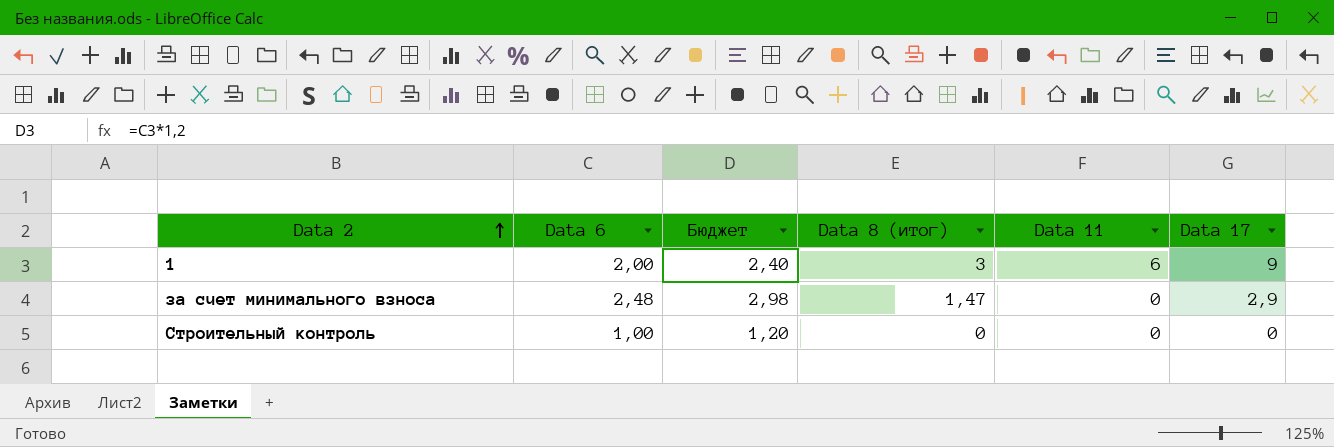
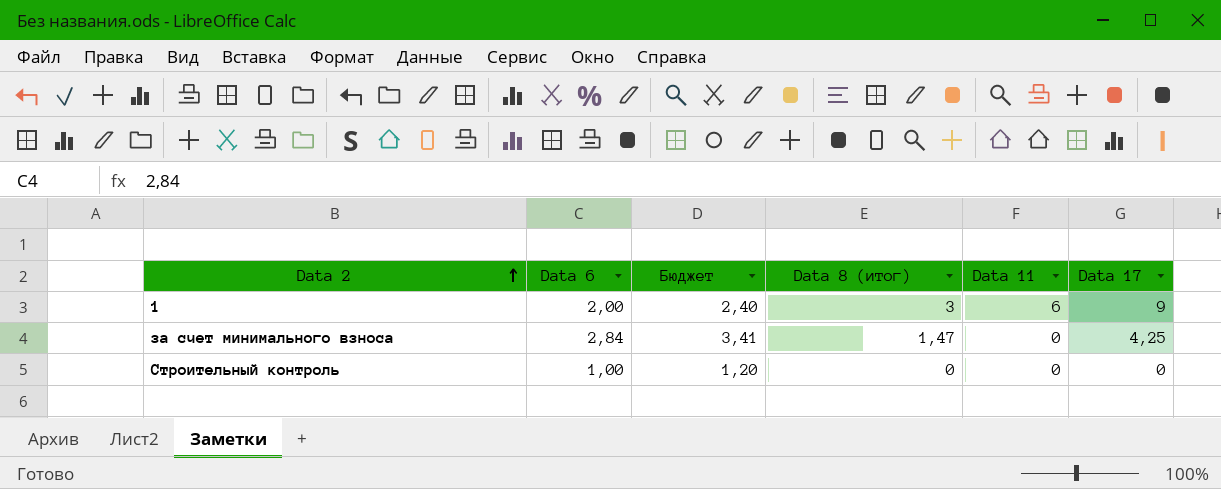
за счет минимального взноса | Data 6: 2,48 -> 2,84
за счет минимального взноса | Бюджет: 2,98 -> 3,41
за счет минимального взноса | Data 17: 2,9 -> 4,25

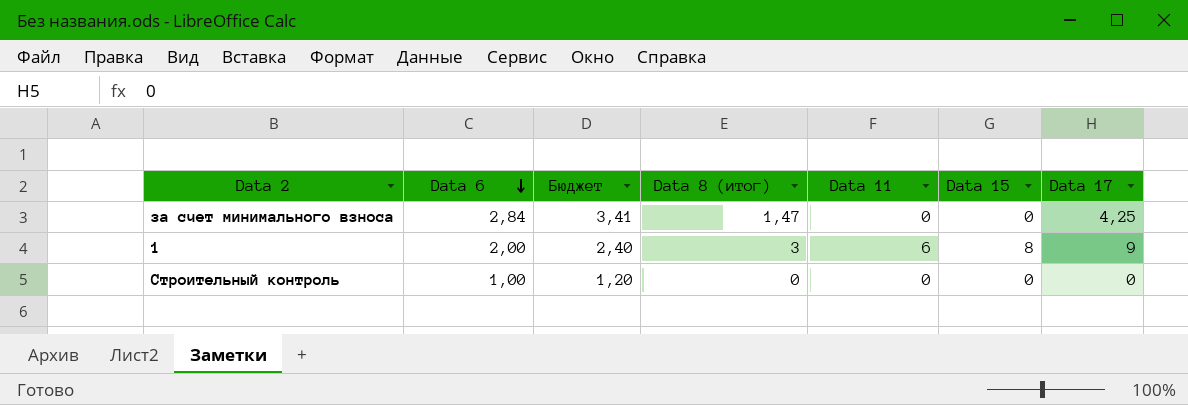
row order: Data 2 ascending -> Data 6 descending
column Data 15 | position: none -> 6

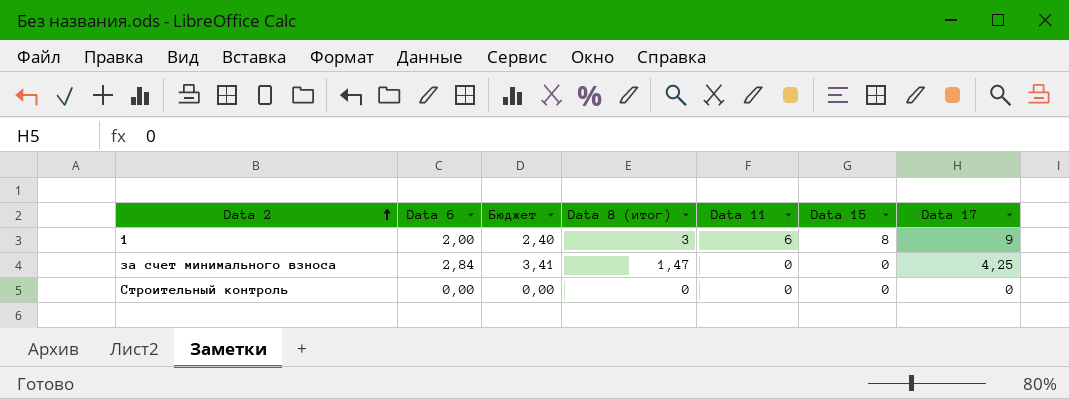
row order: Data 6 descending -> Data 2 ascending
Строительный контроль | Data 6: 1,00 -> 0,00
Строительный контроль | Бюджет: 1,20 -> 0,00

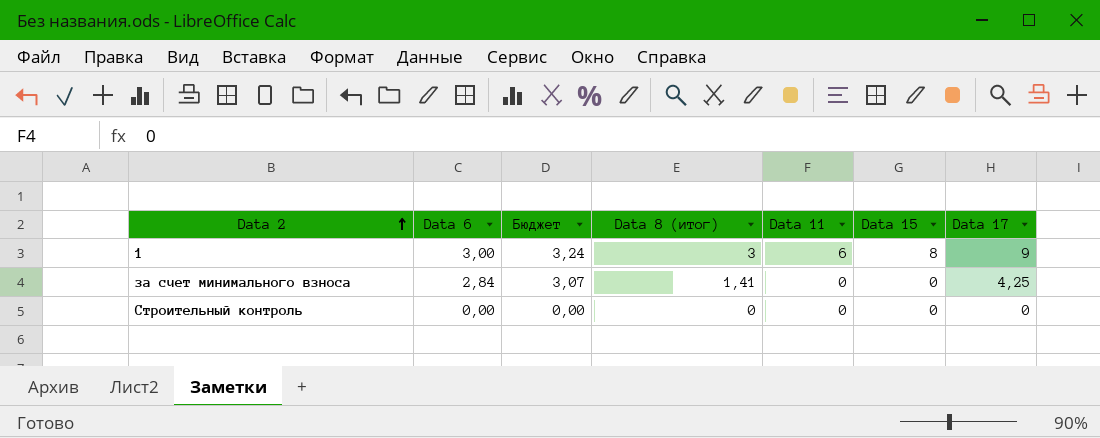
column Бюджет | formula: [Data 6] * 1,2 -> [Data 6] * 1,08
1 | Data 6: 2,00 -> 3,00
за счет минимального взноса | Data 8 (итог): 1,47 -> 1,41

